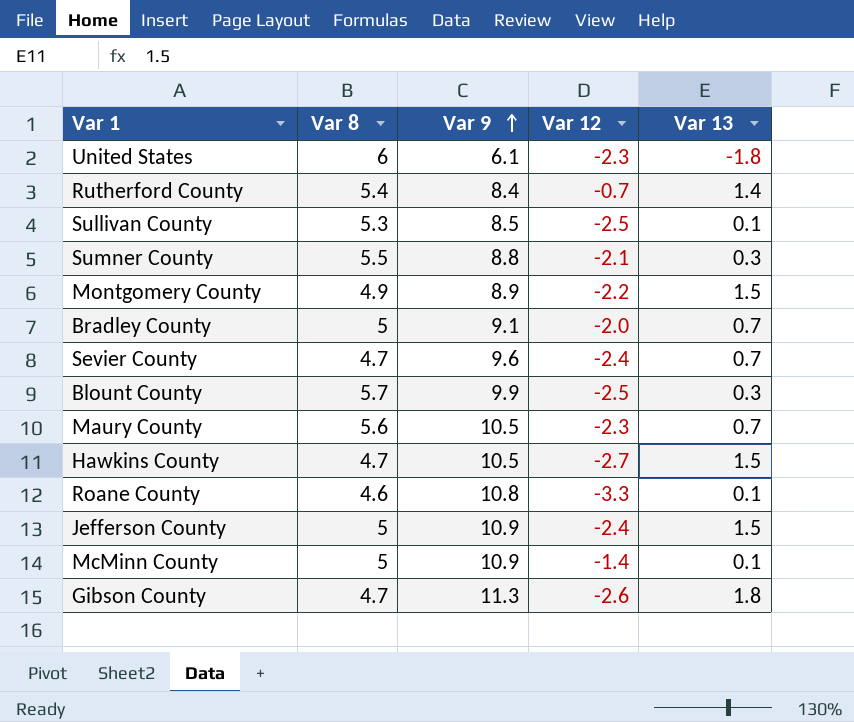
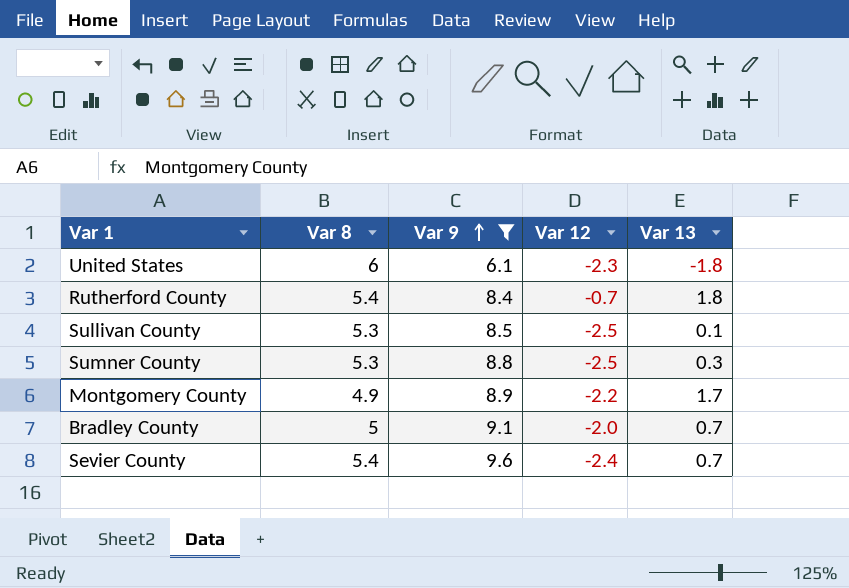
filter: none -> Var 9 <= 9.6
Rutherford County | Var 13: 1.4 -> 1.8
Sumner County | Var 8: 5.5 -> 5.3
Sumner County | Var 12: -2.1 -> -2.5
Montgomery County | Var 13: 1.5 -> 1.7
Sevier County | Var 8: 4.7 -> 5.4

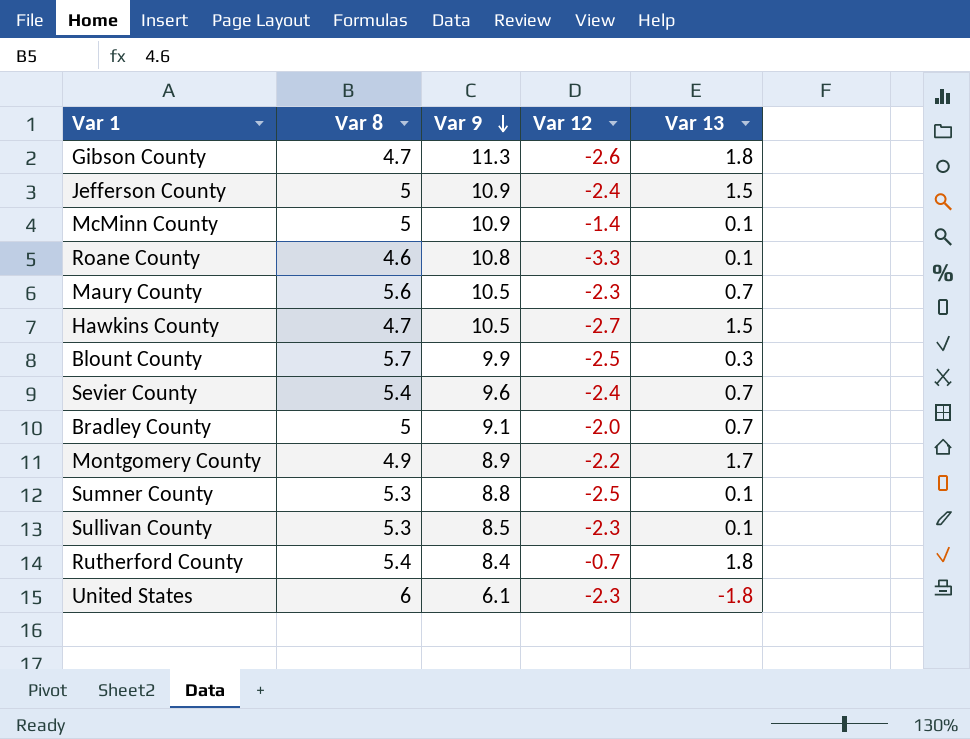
filter: Var 9 <= 9.6 -> none
row order: Var 9 ascending -> Var 9 descending
Sumner County | Var 13: 0.3 -> 0.1
Sullivan County | Var 12: -2.5 -> -2.3

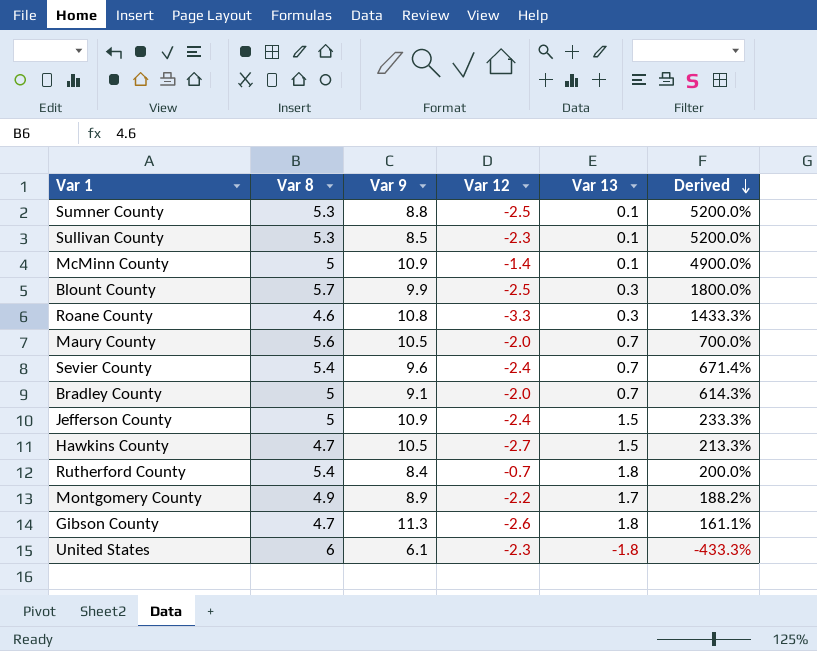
row order: Var 9 descending -> Derived descending
column Derived | formula: none -> ([Var 8] - [Var 13]) / [Var 13]
Roane County | Var 13: 0.1 -> 0.3
Maury County | Var 12: -2.3 -> -2.0

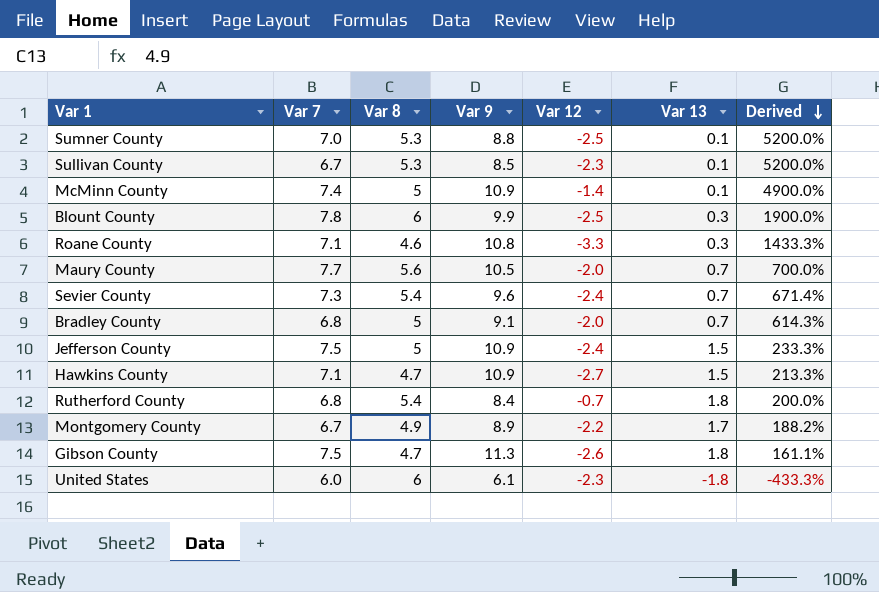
column Var 7 | position: none -> 2
Blount County | Var 8: 5.7 -> 6
Blount County | Derived: 1800.0% -> 1900.0%
Hawkins County | Var 9: 10.5 -> 10.9

